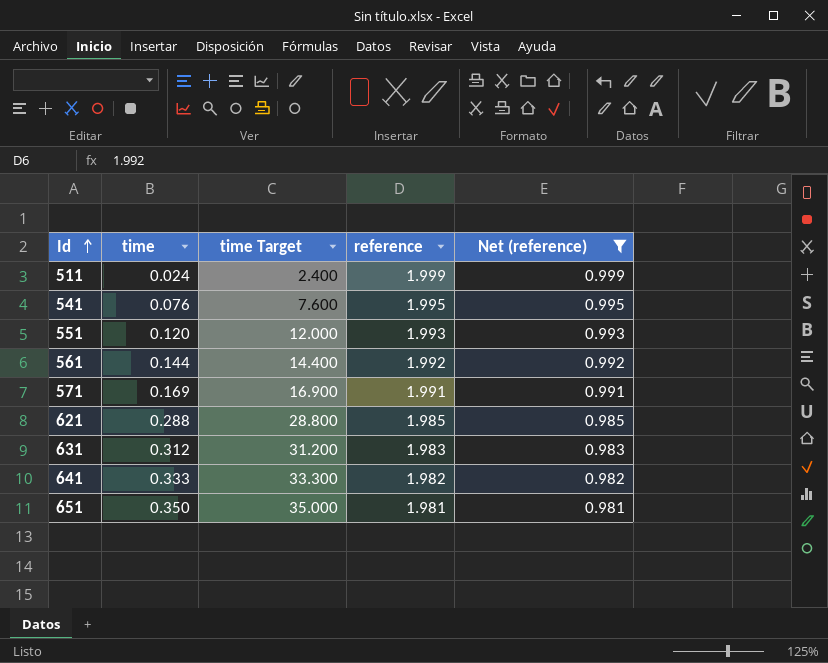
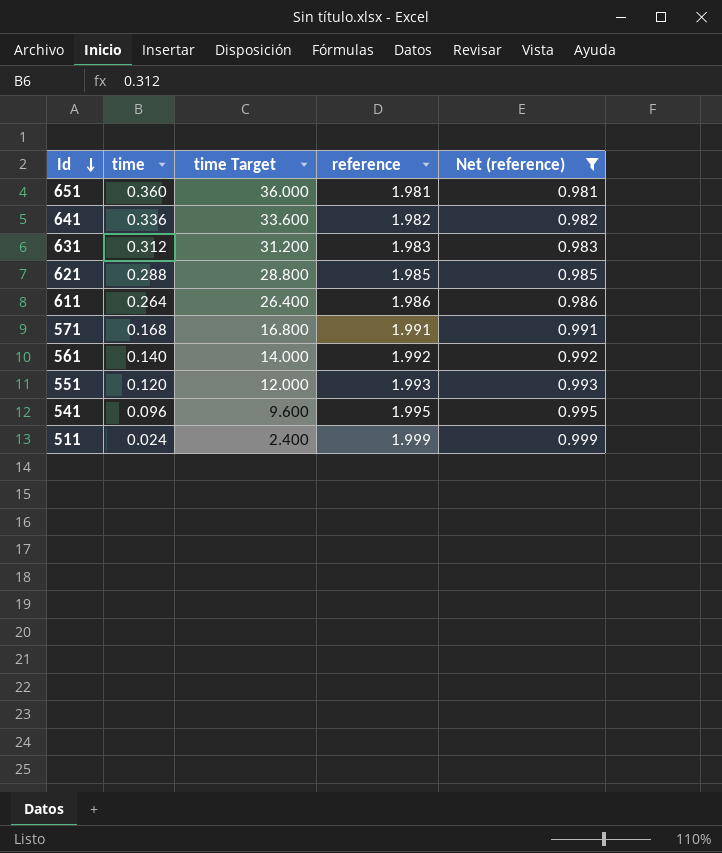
row order: Id ascending -> Id descending
651 | time: 0.350 -> 0.360
651 | time Target: 35.000 -> 36.000
641 | time: 0.333 -> 0.336
641 | time Target: 33.300 -> 33.600
row 611: none -> 0.264 | 26.400 | 1.986 | 0.986
571 | time: 0.169 -> 0.168
571 | time Target: 16.900 -> 16.800
561 | time: 0.144 -> 0.140
561 | time Target: 14.400 -> 14.000
541 | time: 0.076 -> 0.096
541 | time Target: 7.600 -> 9.600

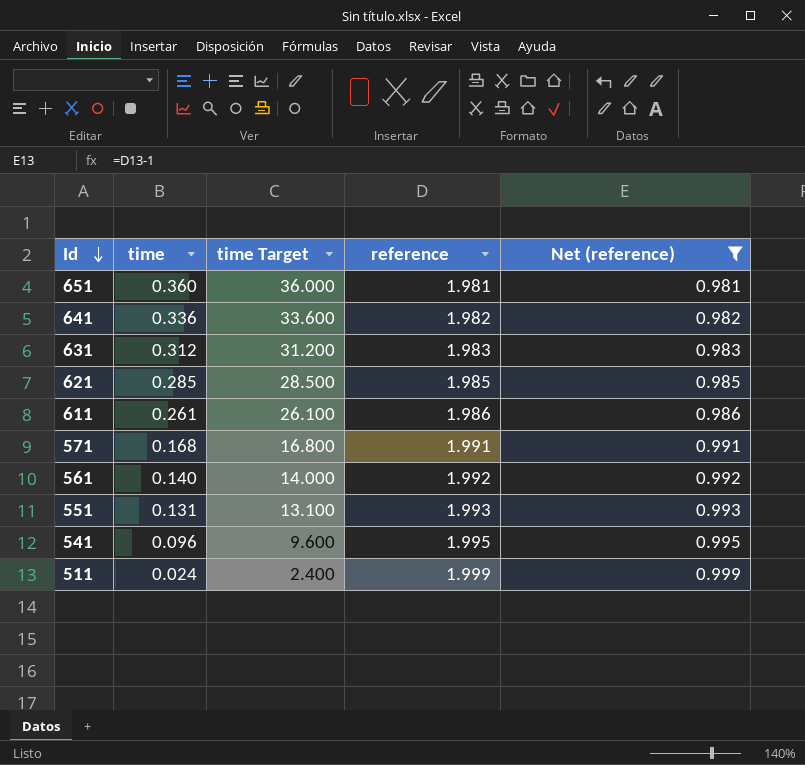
621 | time: 0.288 -> 0.285
621 | time Target: 28.800 -> 28.500
611 | time: 0.264 -> 0.261
611 | time Target: 26.400 -> 26.100
551 | time: 0.120 -> 0.131
551 | time Target: 12.000 -> 13.100

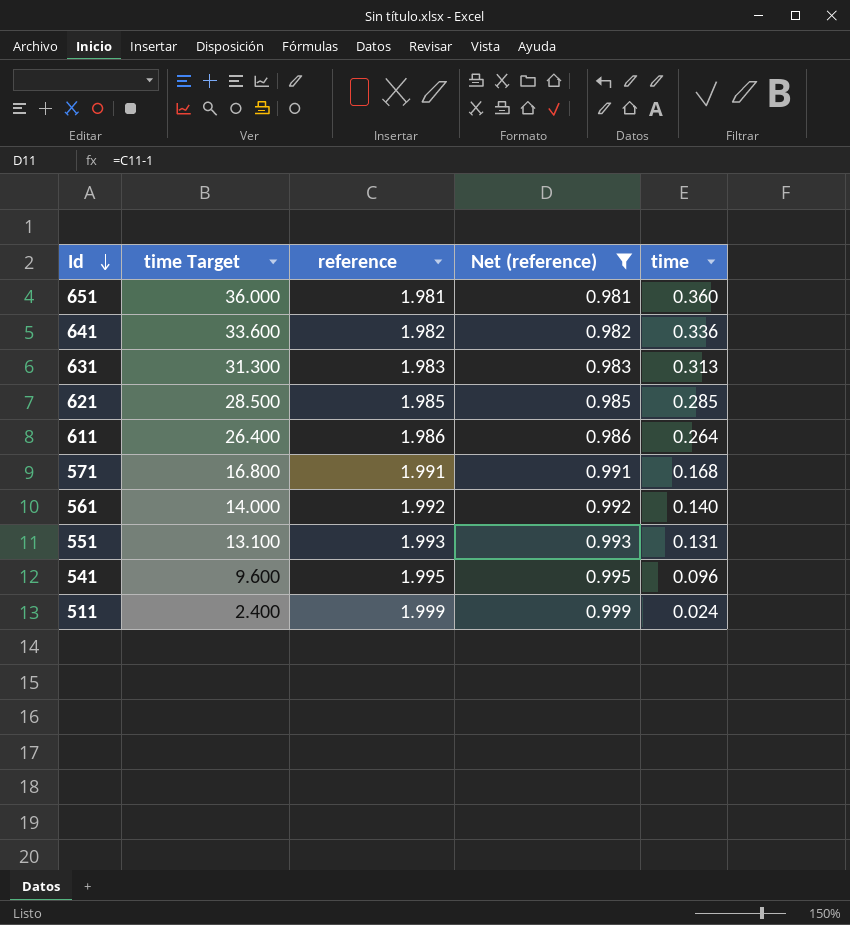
column time | position: 2 -> 5
631 | time Target: 31.200 -> 31.300
631 | time: 0.312 -> 0.313
611 | time Target: 26.100 -> 26.400
611 | time: 0.261 -> 0.264

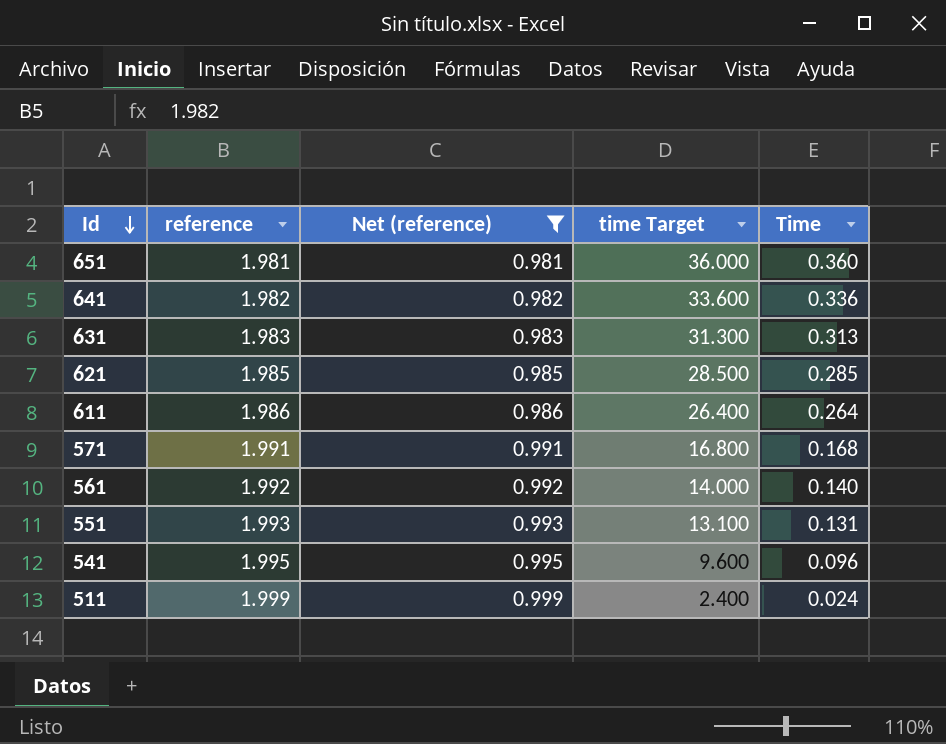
column time Target | position: 2 -> 4
column name: time -> Time

